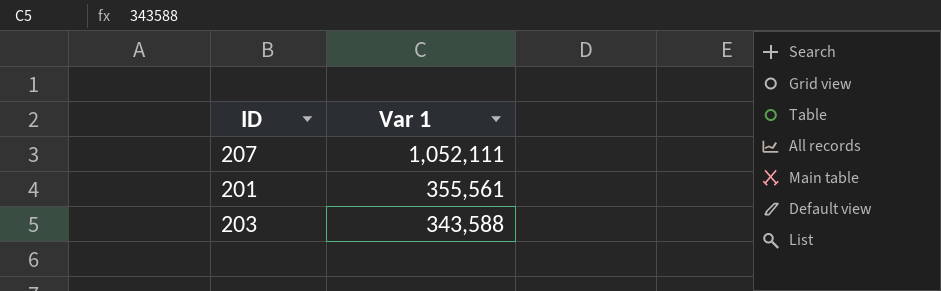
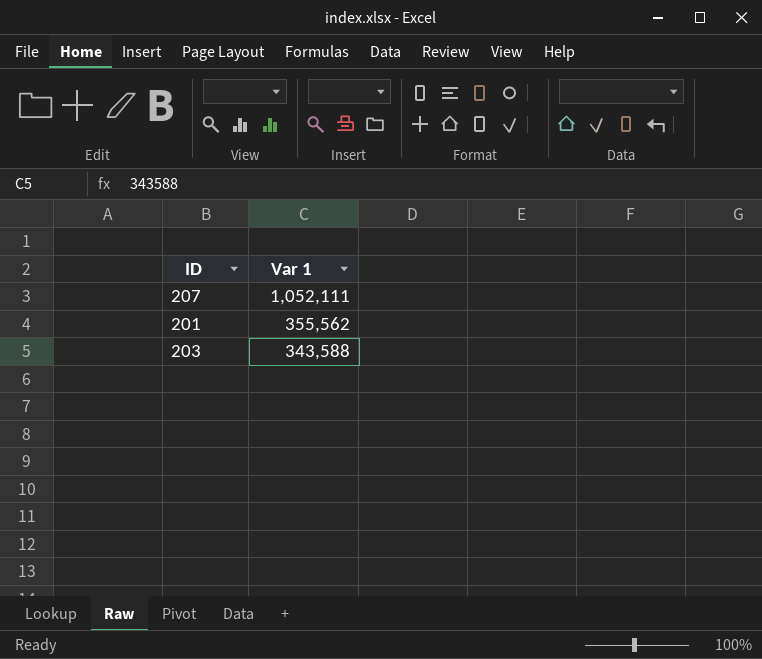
201 | Var 1: 355,561 -> 355,562

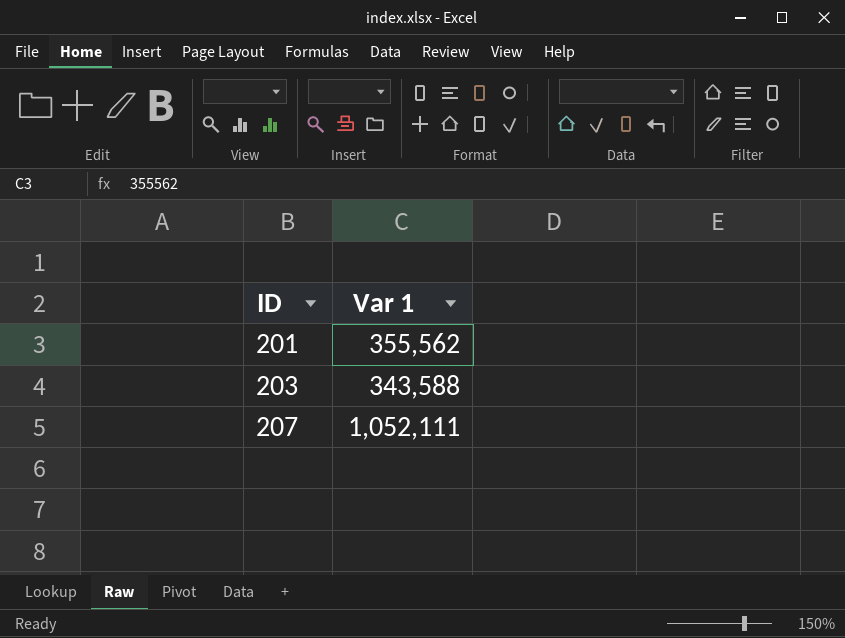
row order: Var 1 descending -> ID ascending

